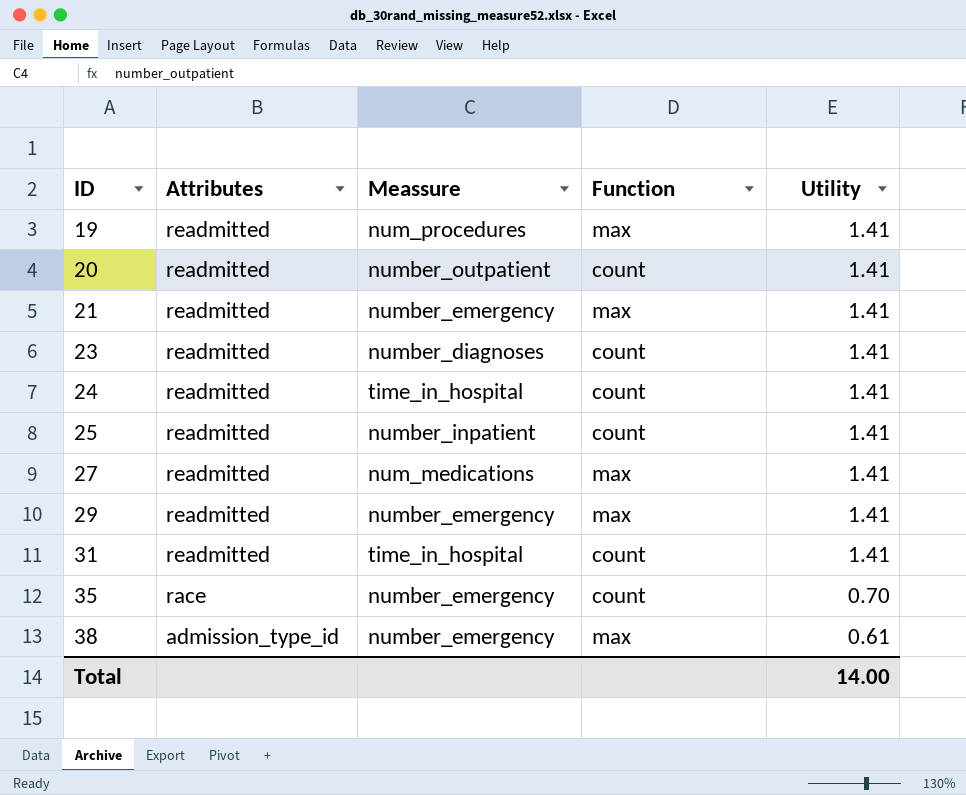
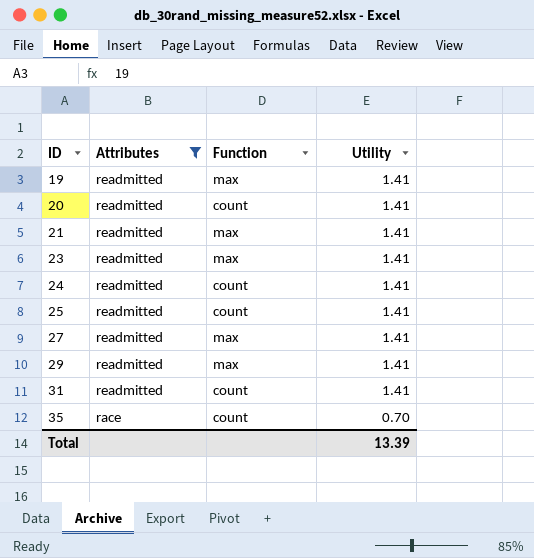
filter: none -> Attributes != admission_type_id
column Meassure | position: 3 -> none
23 | Function: count -> max
Total | Utility: 14.00 -> 13.39

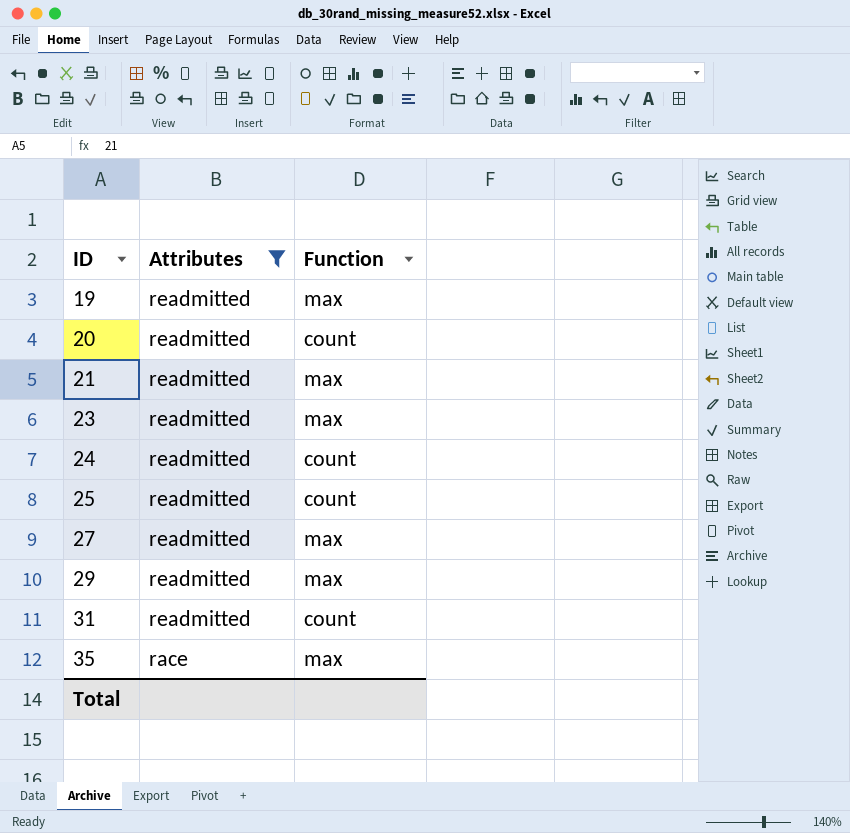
column Utility | position: 4 -> none
35 | Function: count -> max

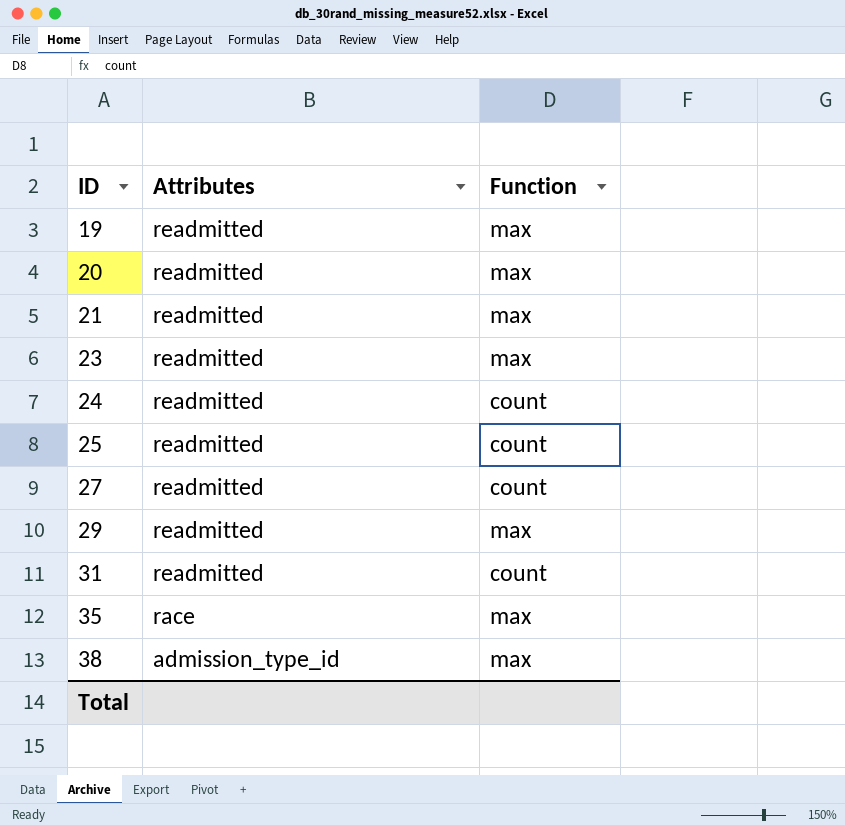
filter: Attributes != admission_type_id -> none
20 | Function: count -> max
27 | Function: max -> count

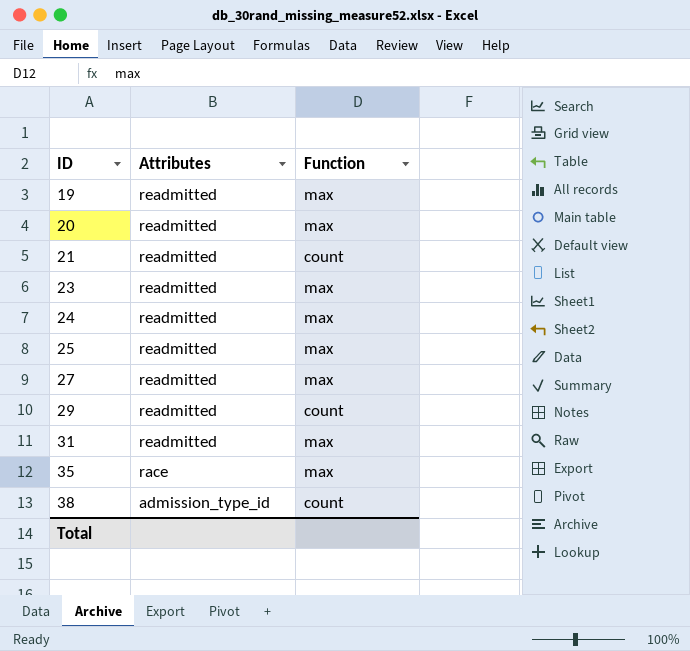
21 | Function: max -> count
24 | Function: count -> max
25 | Function: count -> max
27 | Function: count -> max
29 | Function: max -> count
31 | Function: count -> max
38 | Function: max -> count

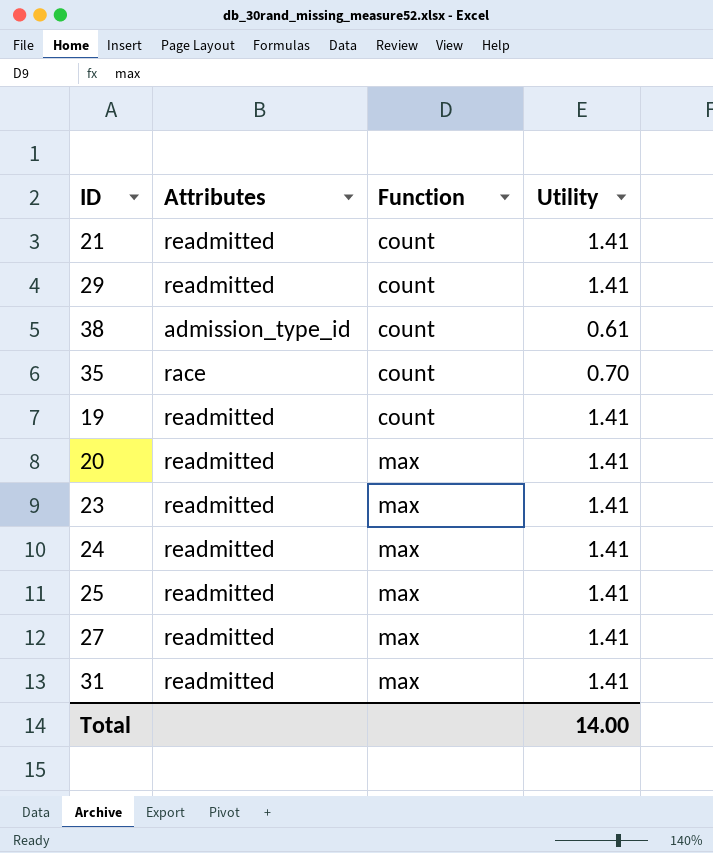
row order: ID ascending -> Function ascending
column Utility | position: none -> 4
35 | Function: max -> count
19 | Function: max -> count

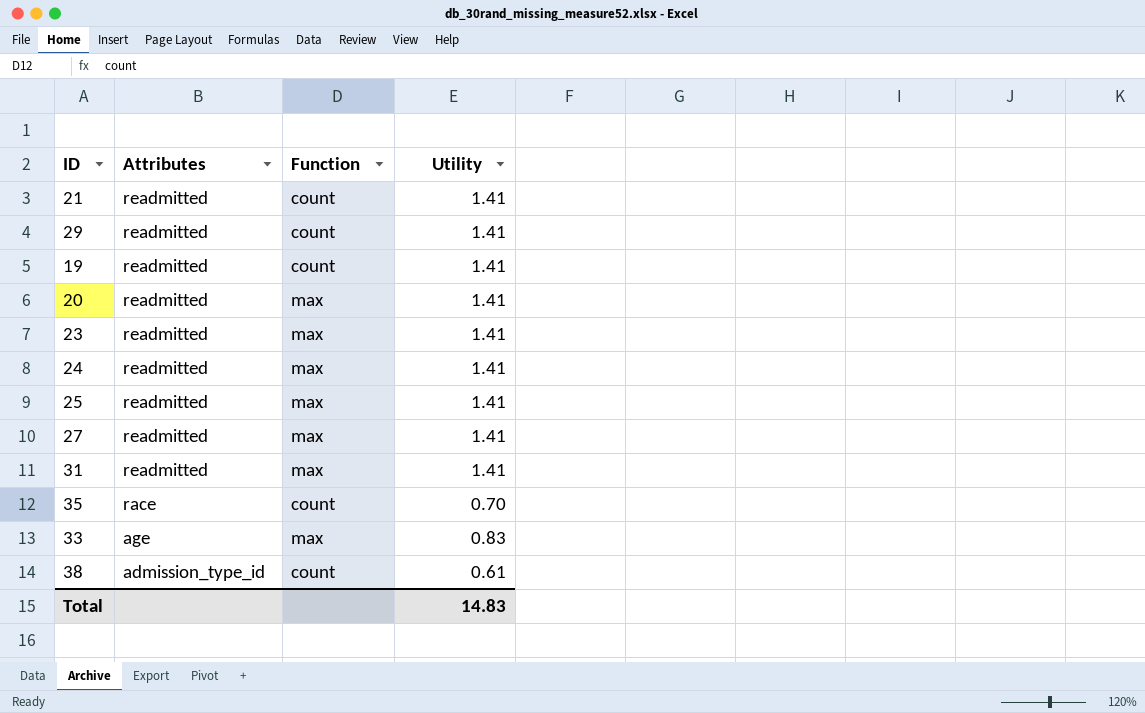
row order: Function ascending -> Attributes descending
row 33: none -> age | max | 0.83
Total | Utility: 14.00 -> 14.83

